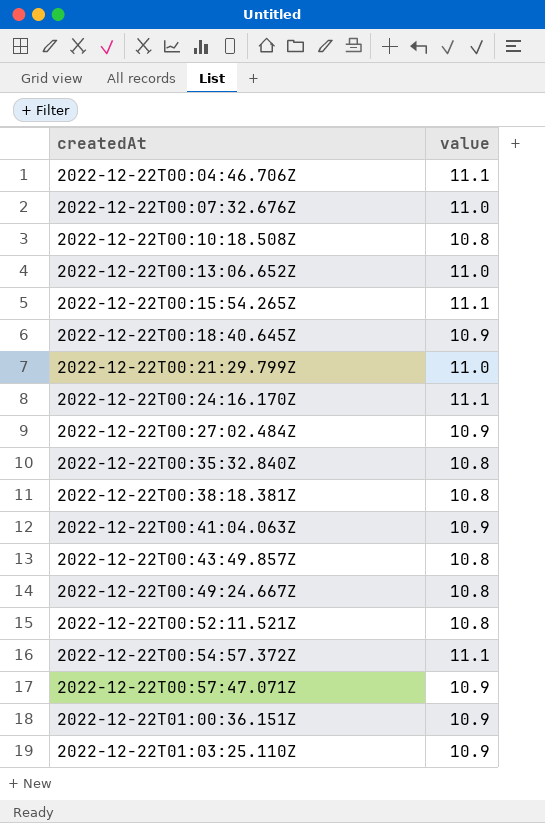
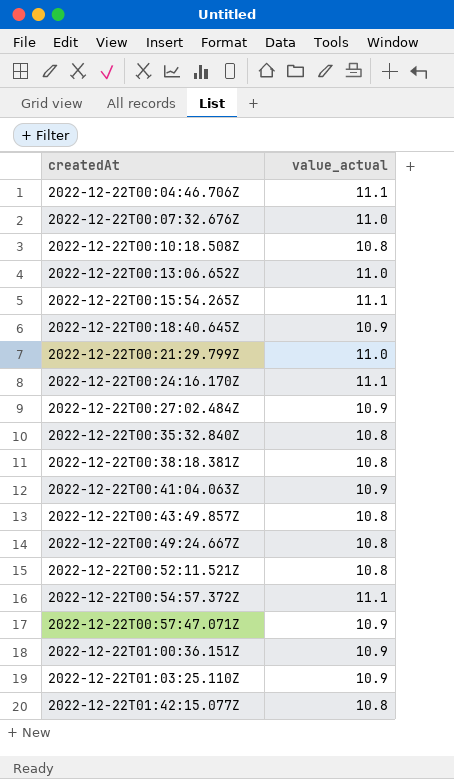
column name: value -> value_actual
row 2022-12-22T01:42:15.077Z: none -> 10.8

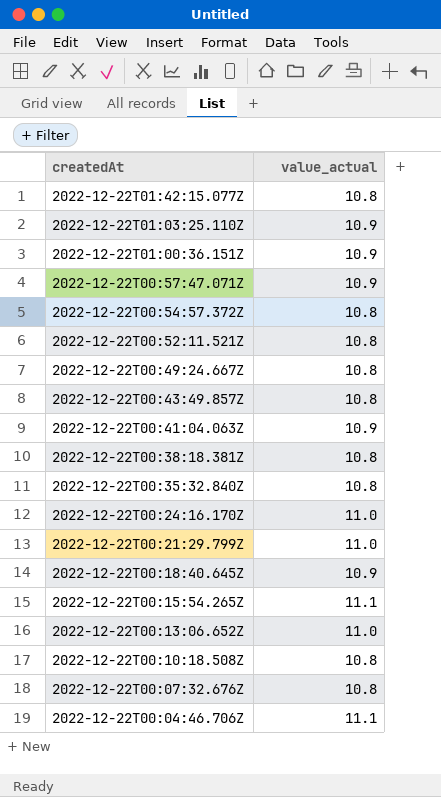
row order: createdAt ascending -> createdAt descending
row 2022-12-22T00:27:02.484Z: 10.9 -> none
2022-12-22T00:54:57.372Z | value_actual: 11.1 -> 10.8
2022-12-22T00:24:16.170Z | value_actual: 11.1 -> 11.0
2022-12-22T00:07:32.676Z | value_actual: 11.0 -> 10.8

